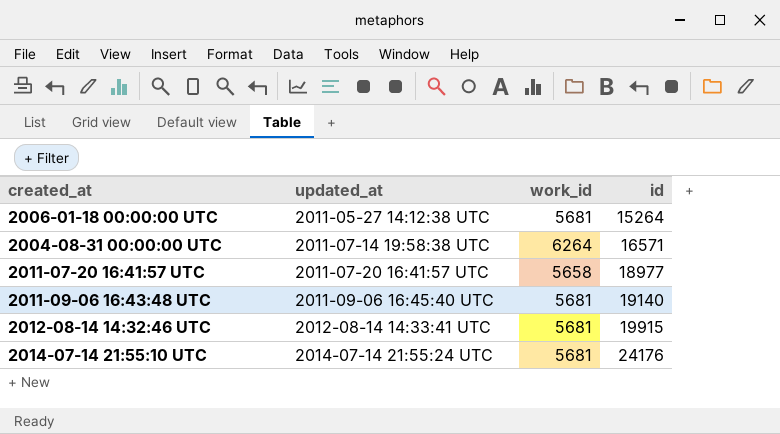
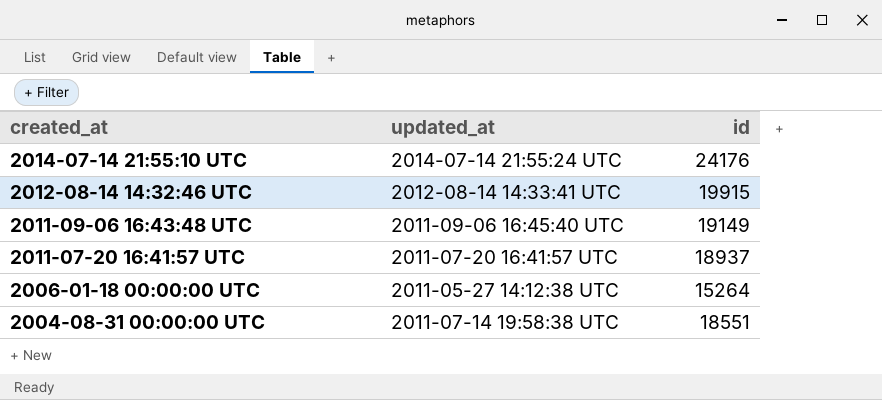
row order: updated_at ascending -> created_at descending
column work_id | position: 3 -> none
2011-09-06 16:43:48 UTC | id: 19140 -> 19149
2011-07-20 16:41:57 UTC | id: 18977 -> 18937
2004-08-31 00:00:00 UTC | id: 16571 -> 18551

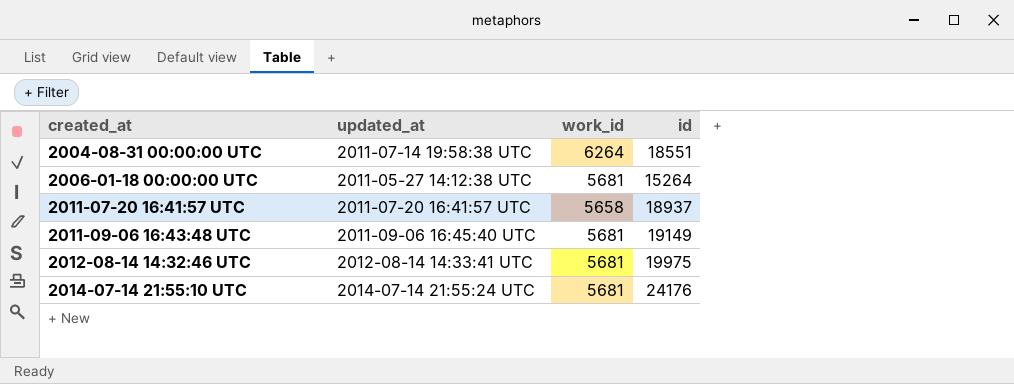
row order: created_at descending -> created_at ascending
column work_id | position: none -> 3
2012-08-14 14:32:46 UTC | id: 19915 -> 19975

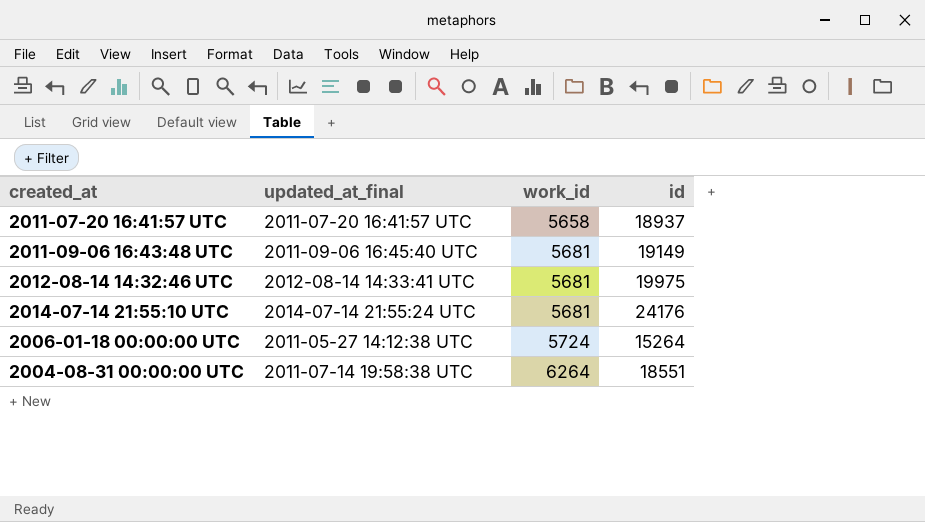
row order: created_at ascending -> work_id ascending
column name: updated_at -> updated_at_final
2006-01-18 00:00:00 UTC | work_id: 5681 -> 5724

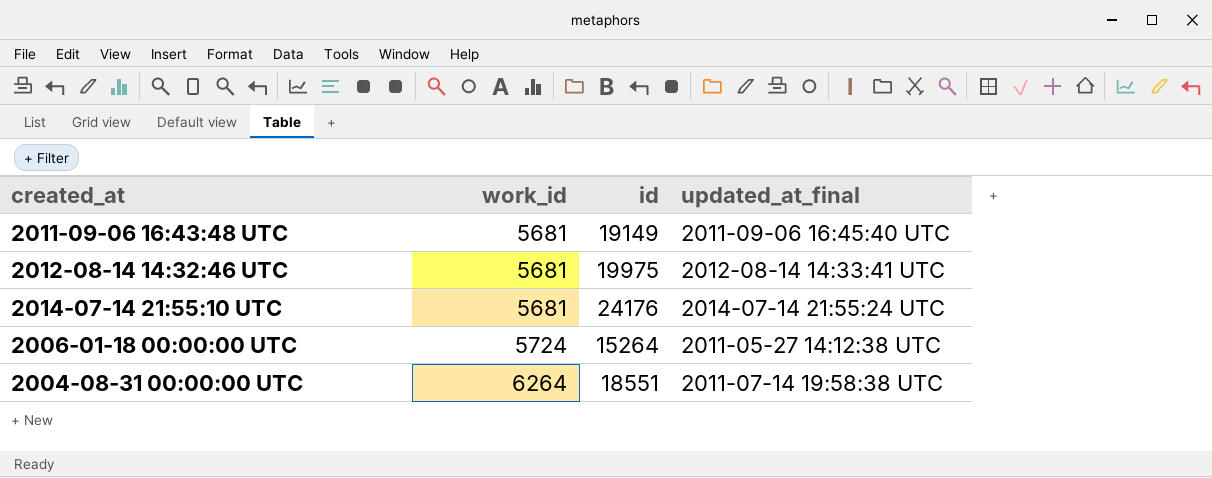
column updated_at_final | position: 2 -> 4
row 2011-07-20 16:41:57 UTC: 2011-07-20 16:41:57 UTC | 5658 | 18937 -> none

